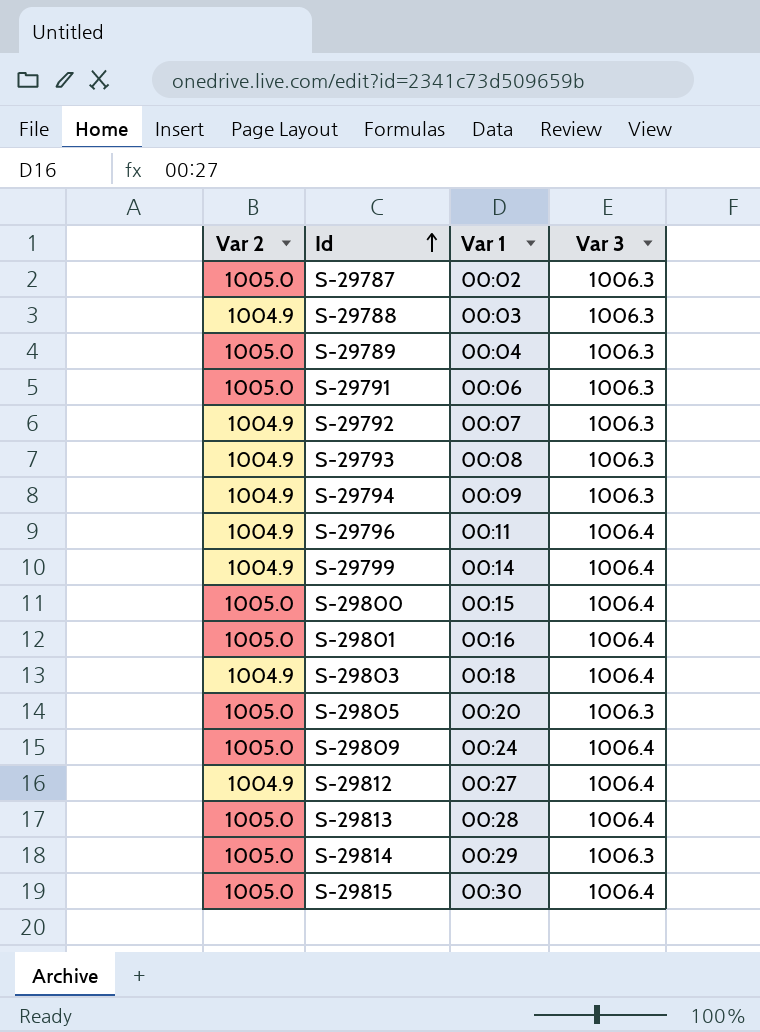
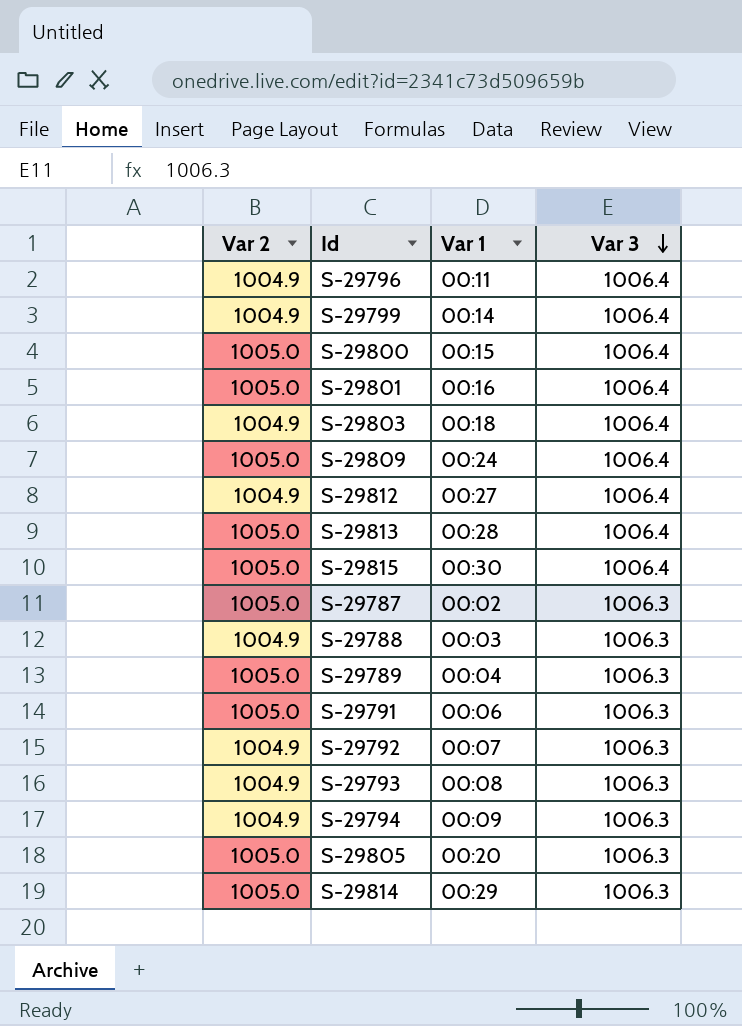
row order: Id ascending -> Var 3 descending

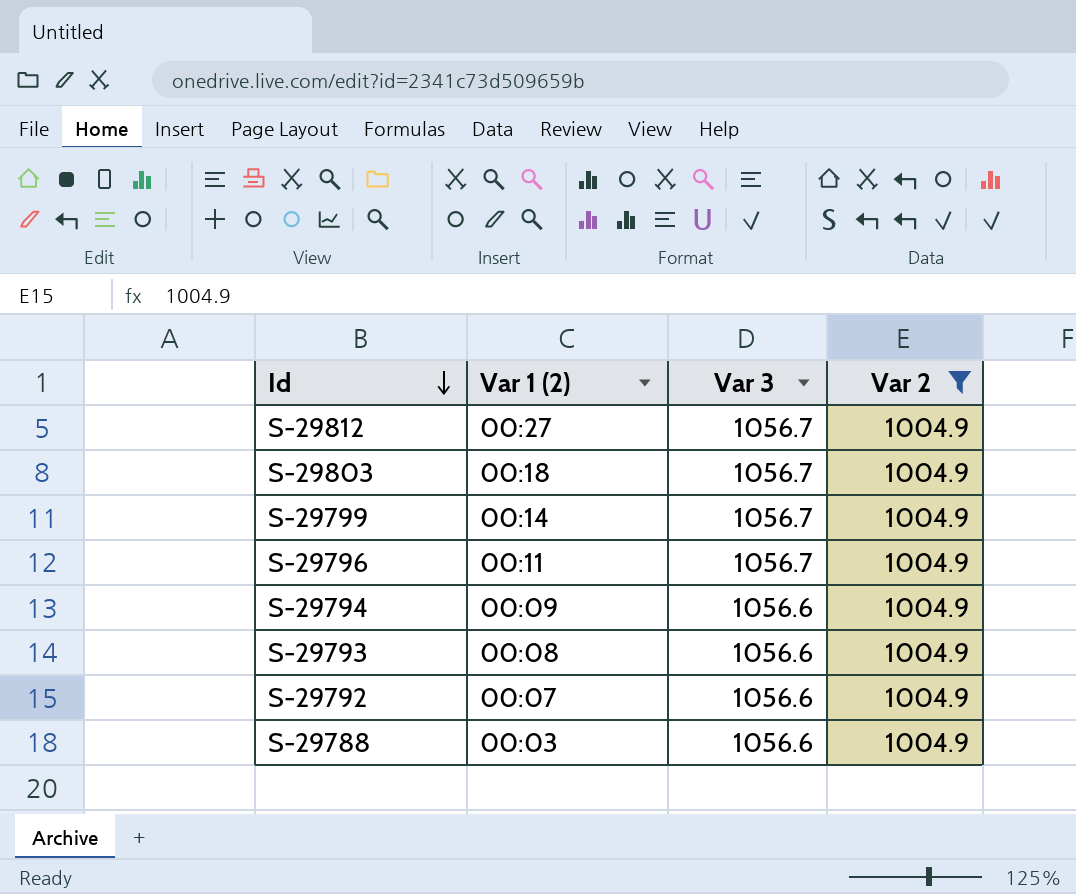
filter: none -> Var 2 = 1004.9
row order: Var 3 descending -> Id descending
column name: Var 1 -> Var 1 (2)
column Var 2 | position: 1 -> 4
S-29812 | Var 3: 1006.4 -> 1056.7
S-29803 | Var 3: 1006.4 -> 1056.7
S-29799 | Var 3: 1006.4 -> 1056.7
S-29796 | Var 3: 1006.4 -> 1056.7
S-29794 | Var 3: 1006.3 -> 1056.6
S-29793 | Var 3: 1006.3 -> 1056.6
S-29792 | Var 3: 1006.3 -> 1056.6
S-29788 | Var 3: 1006.3 -> 1056.6

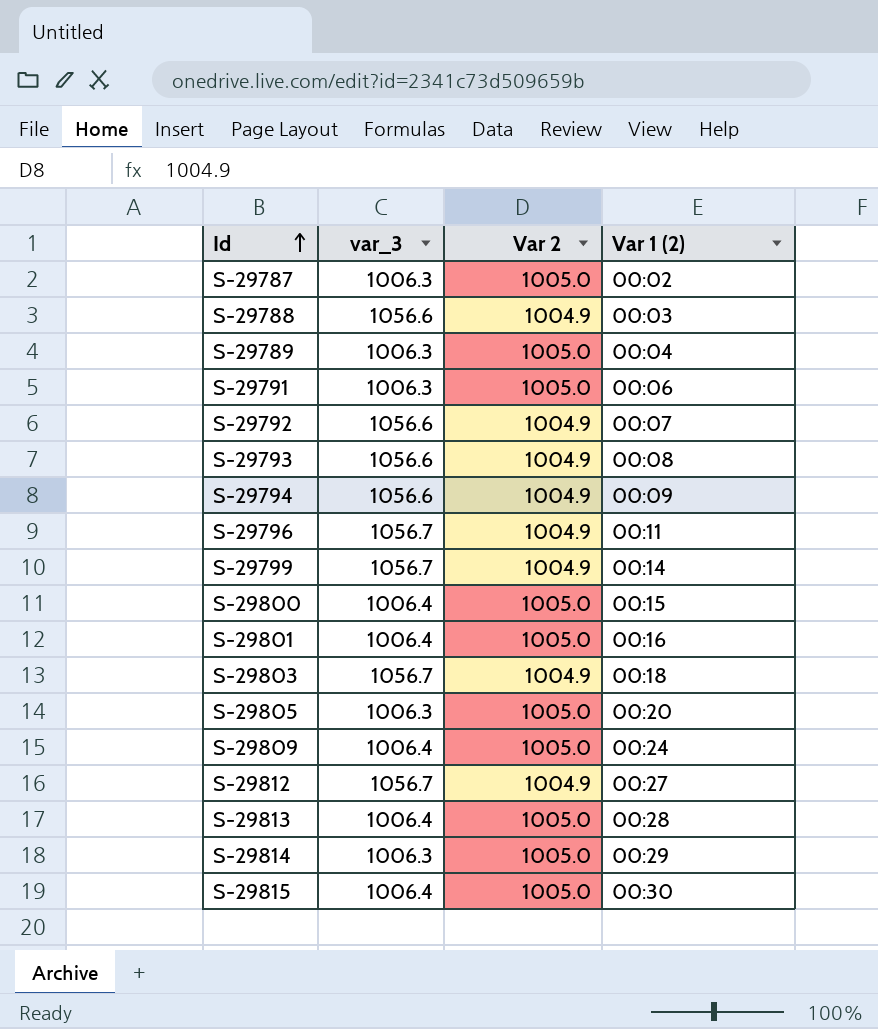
filter: Var 2 = 1004.9 -> none
row order: Id descending -> Id ascending
column name: Var 3 -> var_3
column Var 1 (2) | position: 2 -> 4

